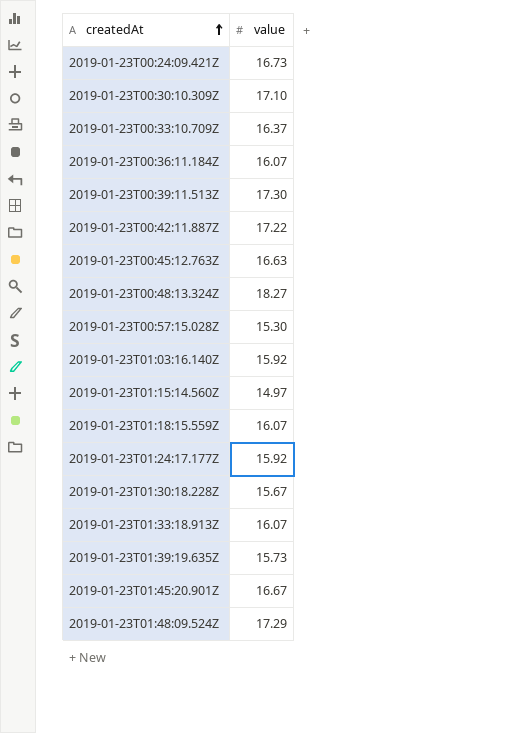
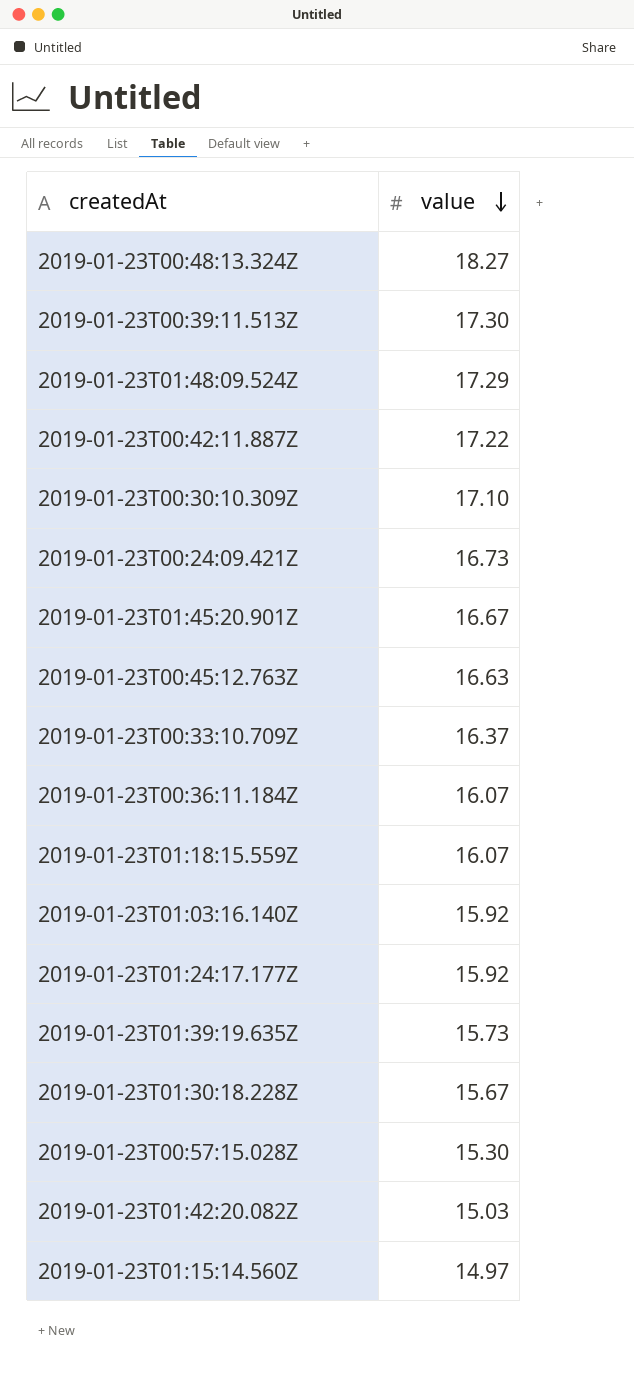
row order: createdAt ascending -> value descending
row 2019-01-23T01:33:18.913Z: 16.07 -> none
row 2019-01-23T01:42:20.082Z: none -> 15.03

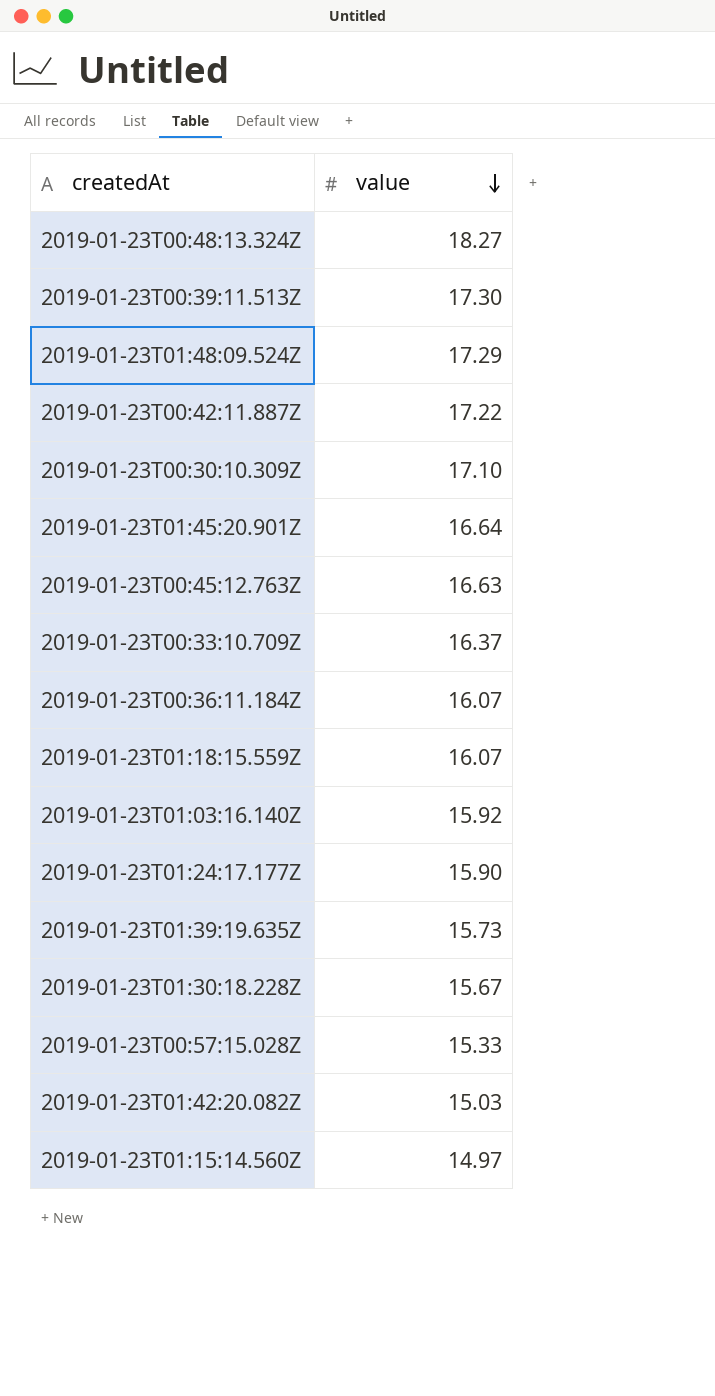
row 2019-01-23T00:24:09.421Z: 16.73 -> none
2019-01-23T01:45:20.901Z | value: 16.67 -> 16.64
2019-01-23T01:24:17.177Z | value: 15.92 -> 15.90
2019-01-23T00:57:15.028Z | value: 15.30 -> 15.33

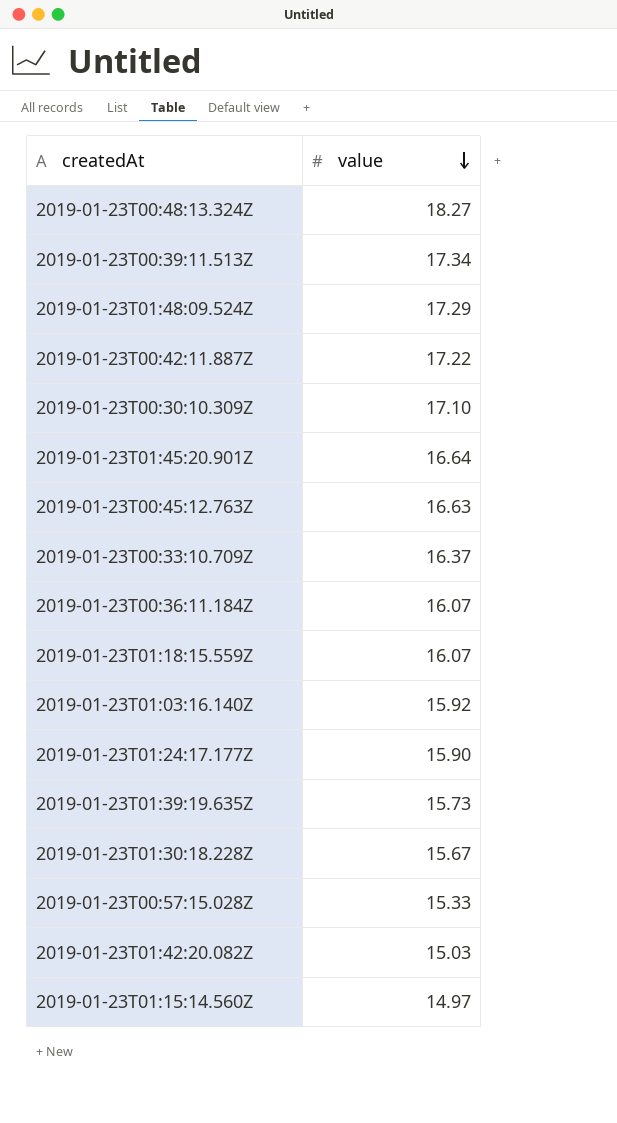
2019-01-23T00:39:11.513Z | value: 17.30 -> 17.34

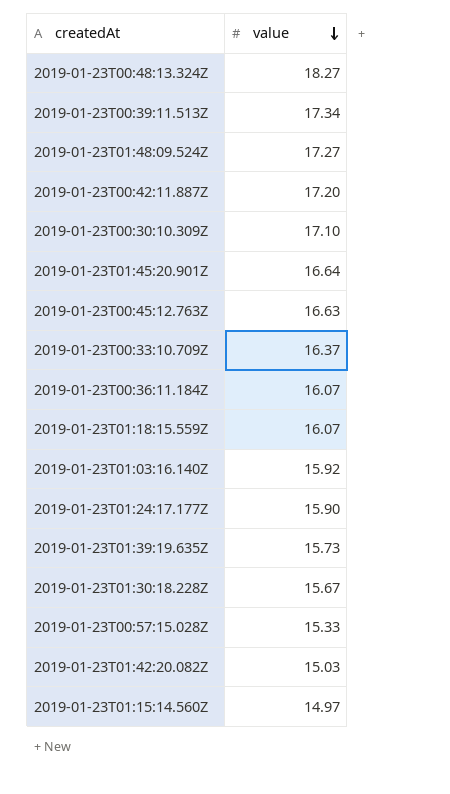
2019-01-23T01:48:09.524Z | value: 17.29 -> 17.27
2019-01-23T00:42:11.887Z | value: 17.22 -> 17.20

